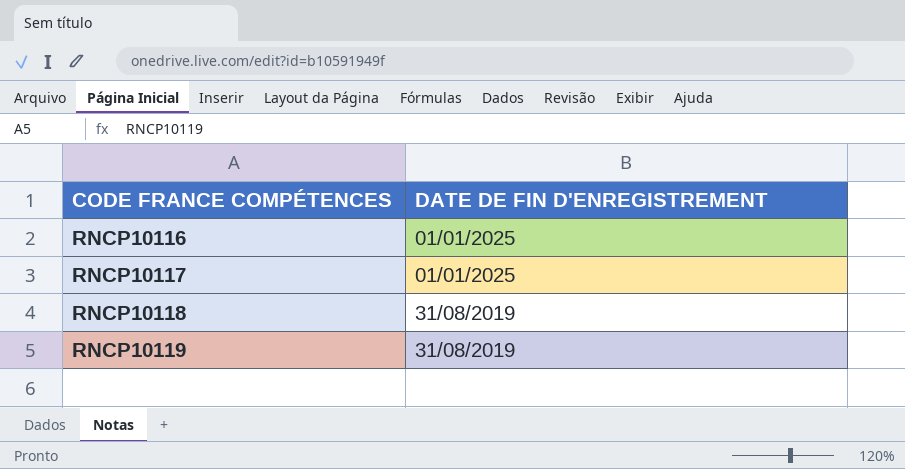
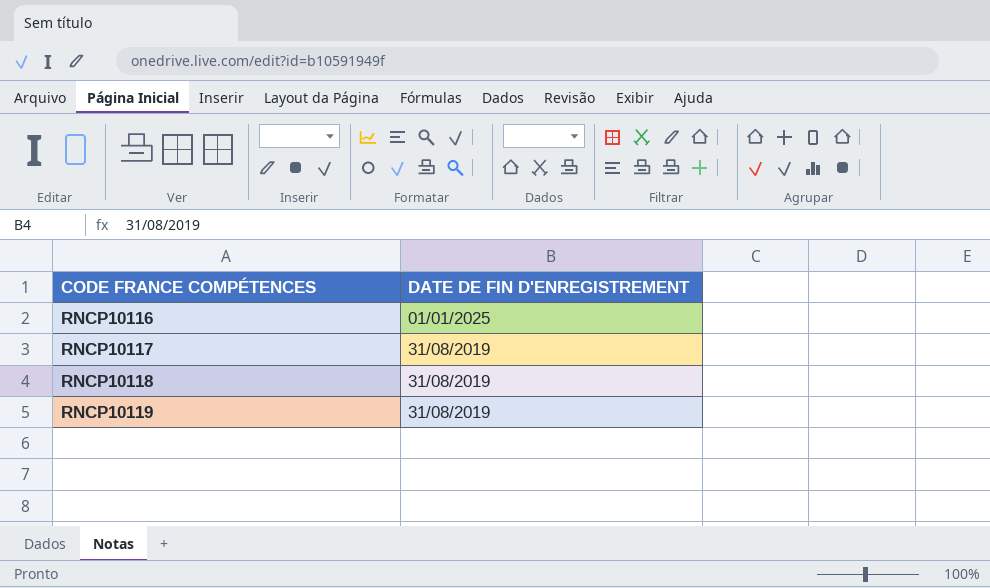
RNCP10117 | DATE DE FIN D'ENREGISTREMENT: 01/01/2025 -> 31/08/2019

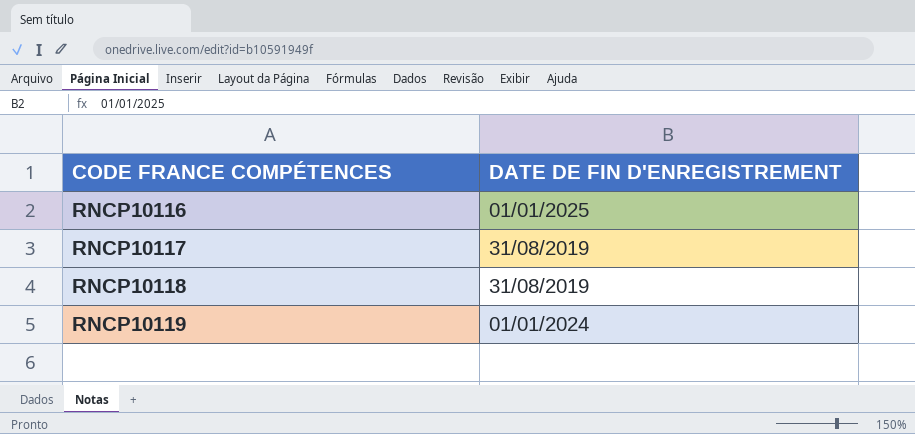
RNCP10119 | DATE DE FIN D'ENREGISTREMENT: 31/08/2019 -> 01/01/2024

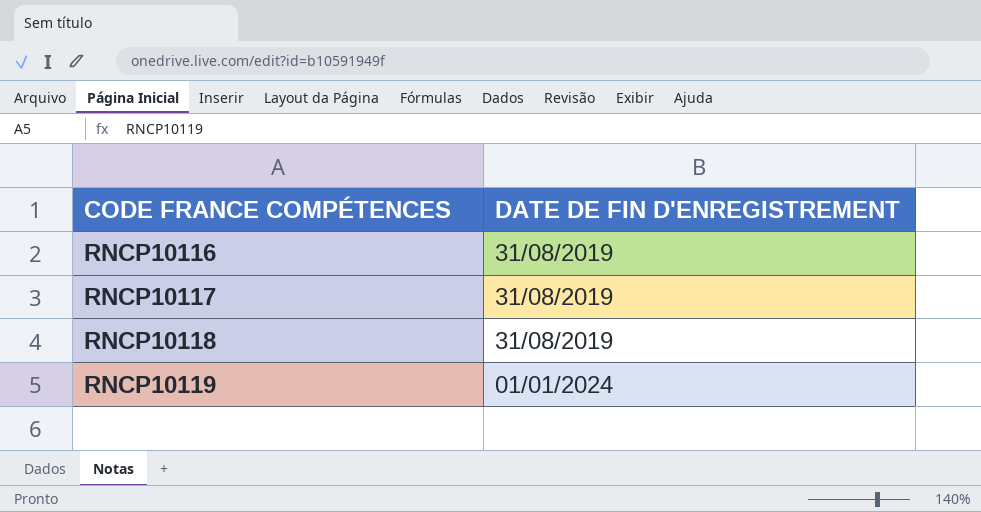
RNCP10116 | DATE DE FIN D'ENREGISTREMENT: 01/01/2025 -> 31/08/2019

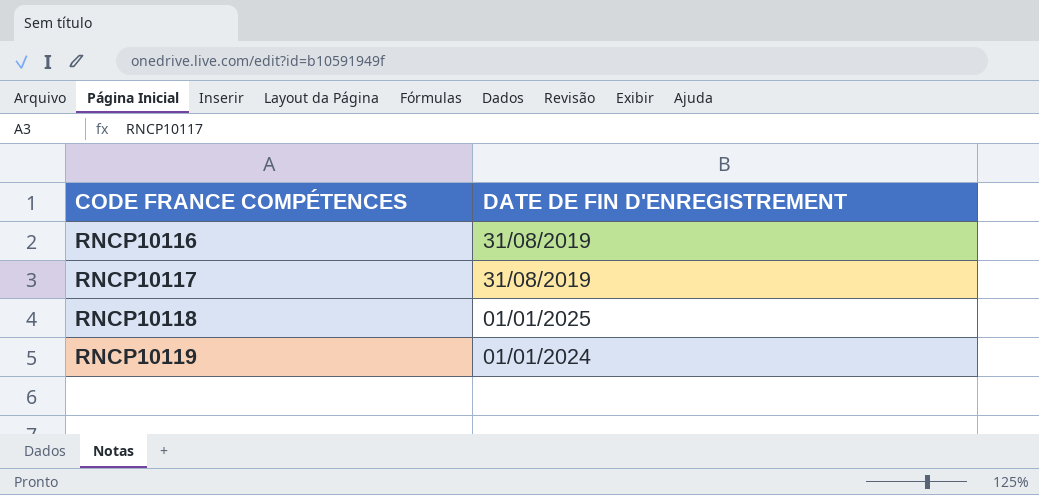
RNCP10118 | DATE DE FIN D'ENREGISTREMENT: 31/08/2019 -> 01/01/2025

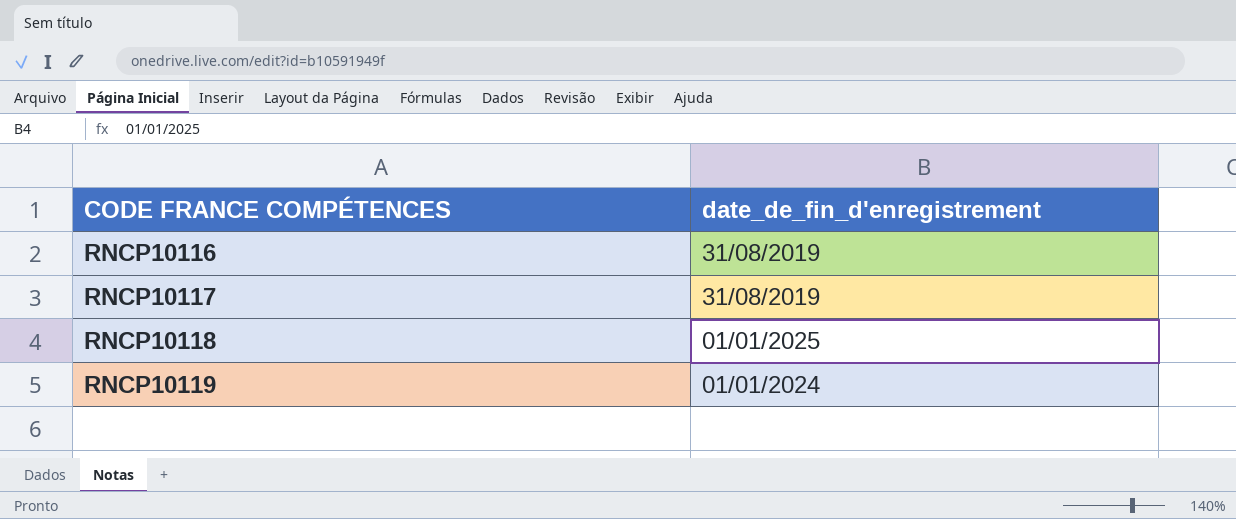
column name: DATE DE FIN D'ENREGISTREMENT -> date_de_fin_d'enregistrement

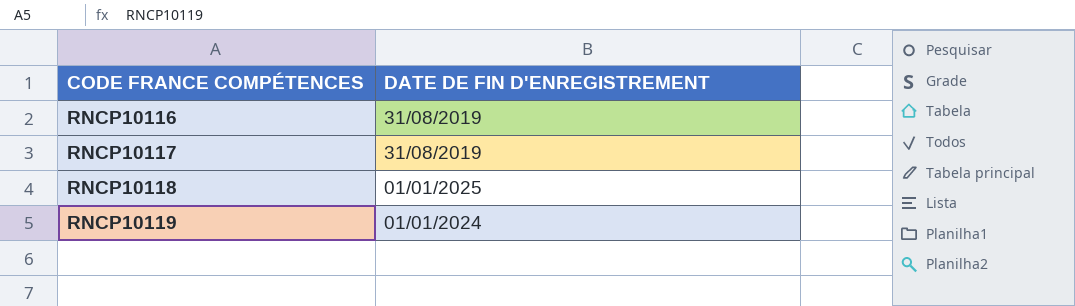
column name: date_de_fin_d'enregistrement -> DATE DE FIN D'ENREGISTREMENT

